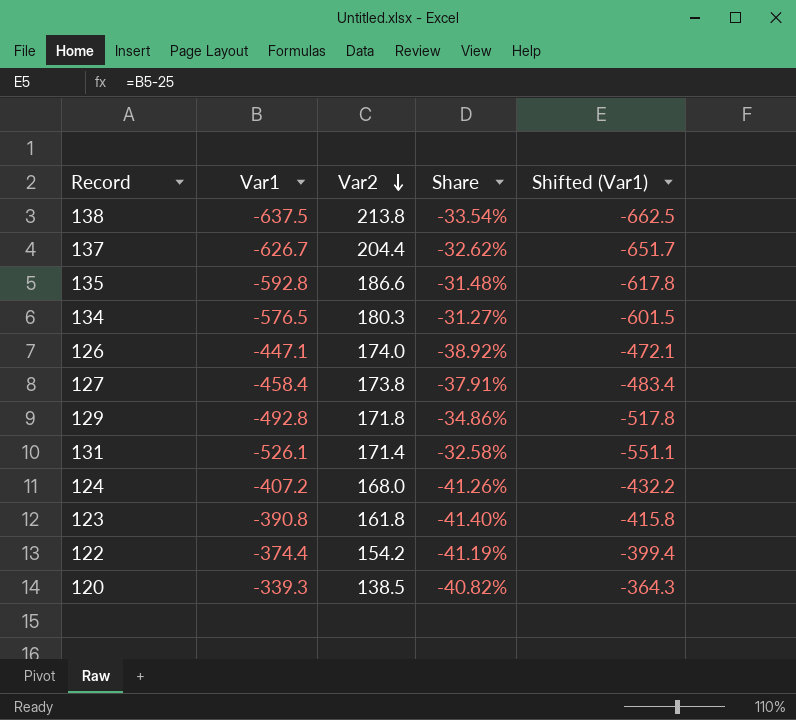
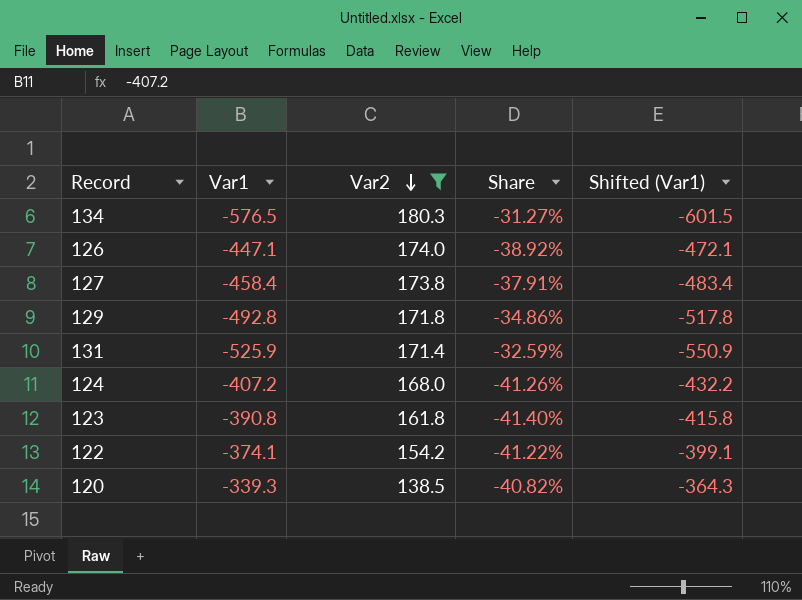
filter: none -> Var2 <= 180.3
131 | Var1: -526.1 -> -525.9
131 | Share: -32.58% -> -32.59%
131 | Shifted (Var1): -551.1 -> -550.9
122 | Var1: -374.4 -> -374.1
122 | Share: -41.19% -> -41.22%
122 | Shifted (Var1): -399.4 -> -399.1

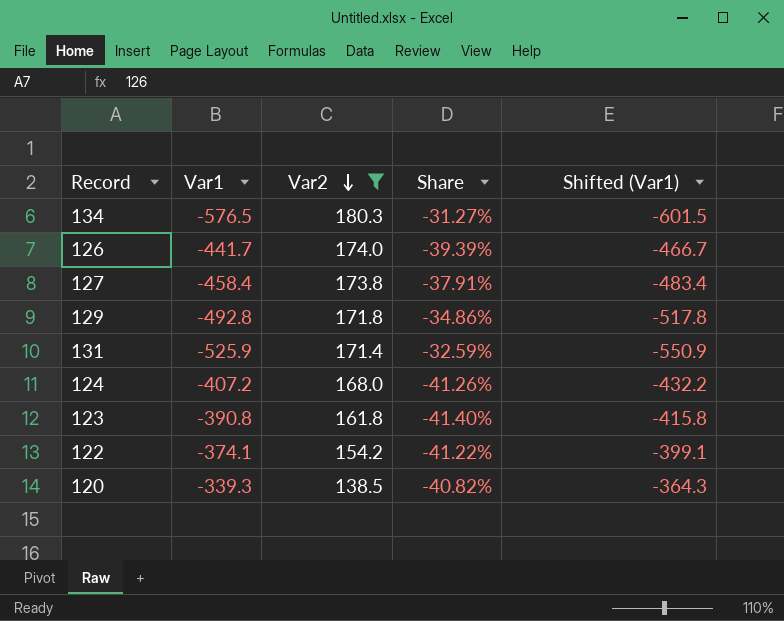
126 | Var1: -447.1 -> -441.7
126 | Share: -38.92% -> -39.39%
126 | Shifted (Var1): -472.1 -> -466.7

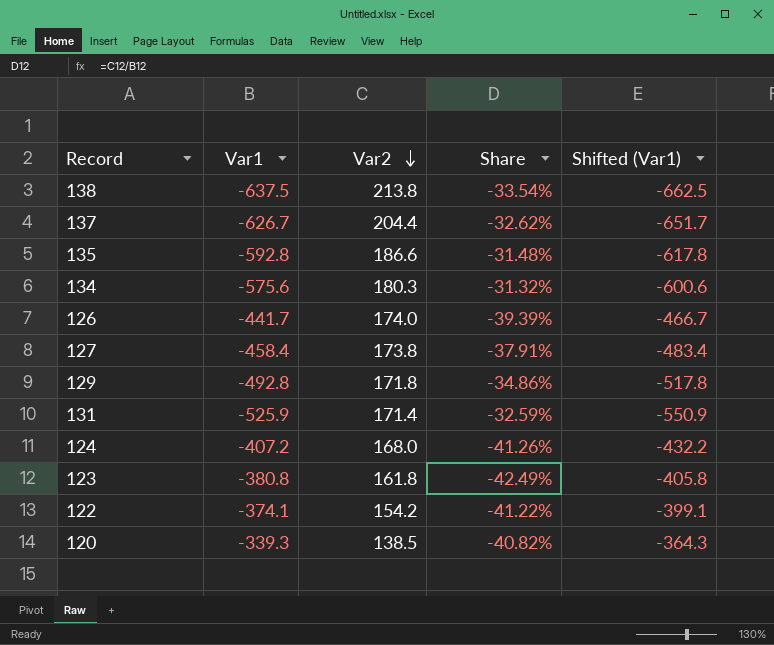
filter: Var2 <= 180.3 -> none
134 | Var1: -576.5 -> -575.6
134 | Share: -31.27% -> -31.32%
134 | Shifted (Var1): -601.5 -> -600.6
123 | Var1: -390.8 -> -380.8
123 | Share: -41.40% -> -42.49%
123 | Shifted (Var1): -415.8 -> -405.8

